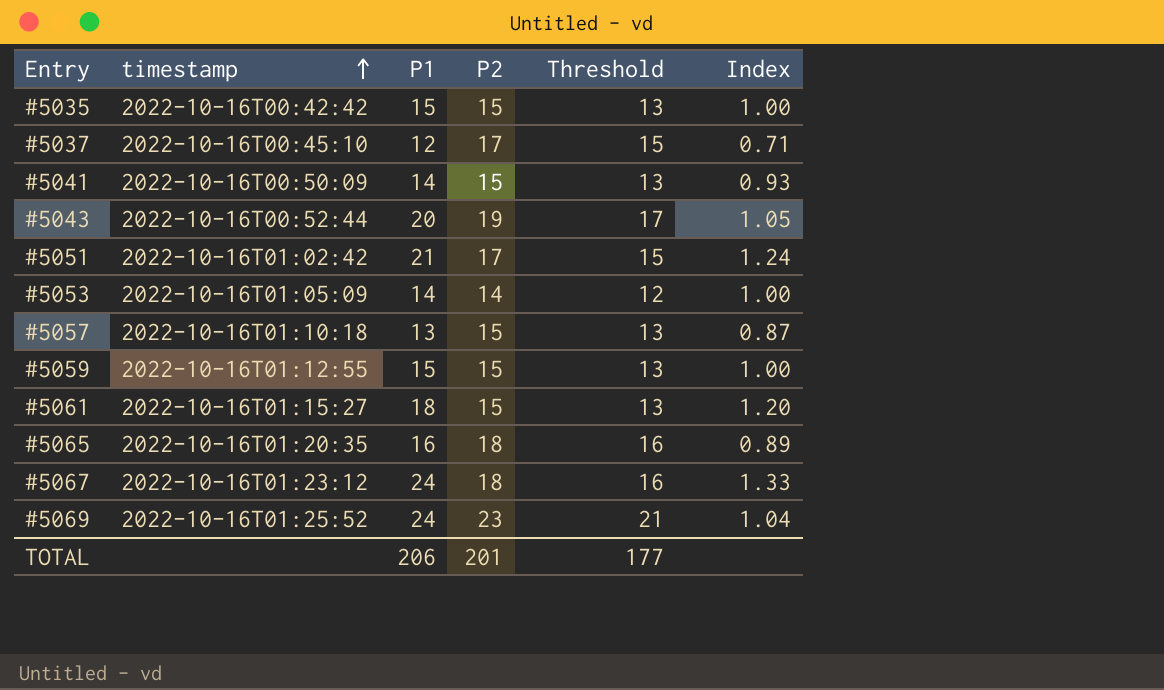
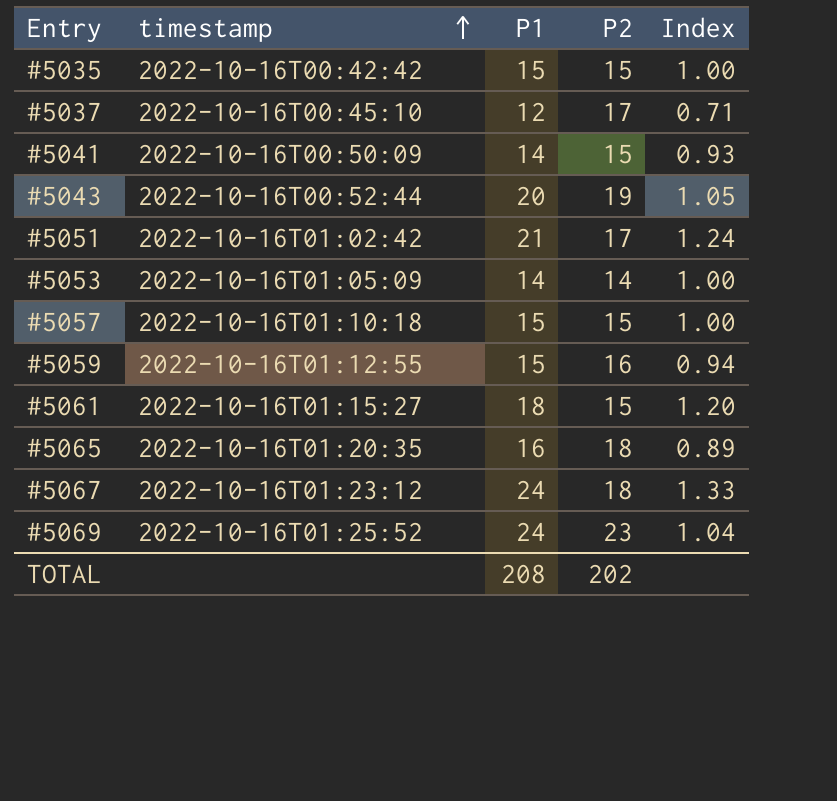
column Threshold | formula: [P2] - 2 -> none
#5057 | P1: 13 -> 15
#5057 | Index: 0.87 -> 1.00
#5059 | P2: 15 -> 16
#5059 | Index: 1.00 -> 0.94
TOTAL | P1: 206 -> 208
TOTAL | P2: 201 -> 202

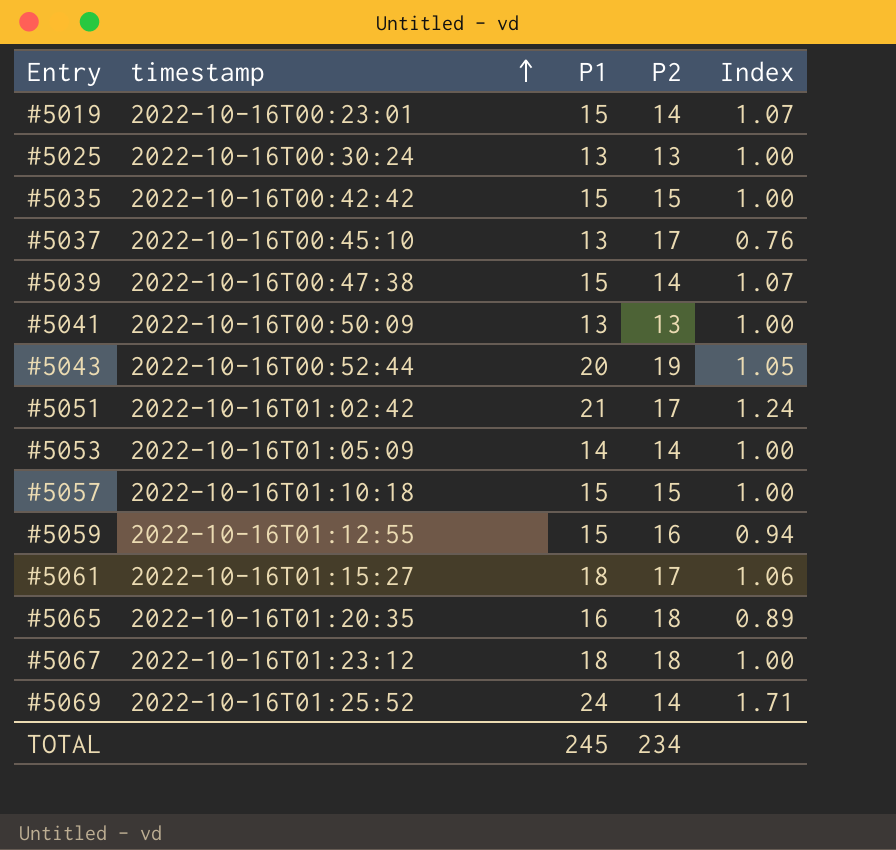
row #5019: none -> 2022-10-16T00:23:01 | 15 | 14 | 1.07
row #5025: none -> 2022-10-16T00:30:24 | 13 | 13 | 1.00
#5037 | P1: 12 -> 13
#5037 | Index: 0.71 -> 0.76
row #5039: none -> 2022-10-16T00:47:38 | 15 | 14 | 1.07
#5041 | P1: 14 -> 13
#5041 | P2: 15 -> 13
#5041 | Index: 0.93 -> 1.00
#5061 | P2: 15 -> 17
#5061 | Index: 1.20 -> 1.06
#5067 | P1: 24 -> 18
#5067 | Index: 1.33 -> 1.00
#5069 | P2: 23 -> 14
#5069 | Index: 1.04 -> 1.71
TOTAL | P1: 208 -> 245
TOTAL | P2: 202 -> 234

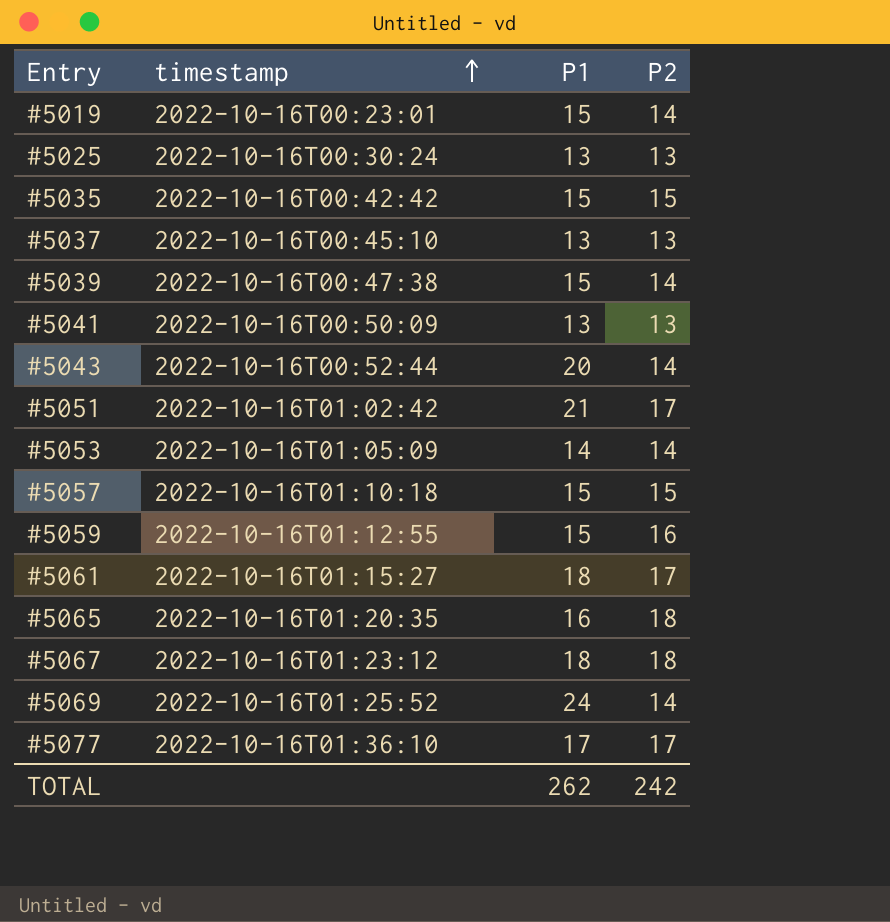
column Index | formula: [P1] / [P2] -> none
#5037 | P2: 17 -> 13
#5043 | P2: 19 -> 14
row #5077: none -> 2022-10-16T01:36:10 | 17 | 17
TOTAL | P1: 245 -> 262
TOTAL | P2: 234 -> 242

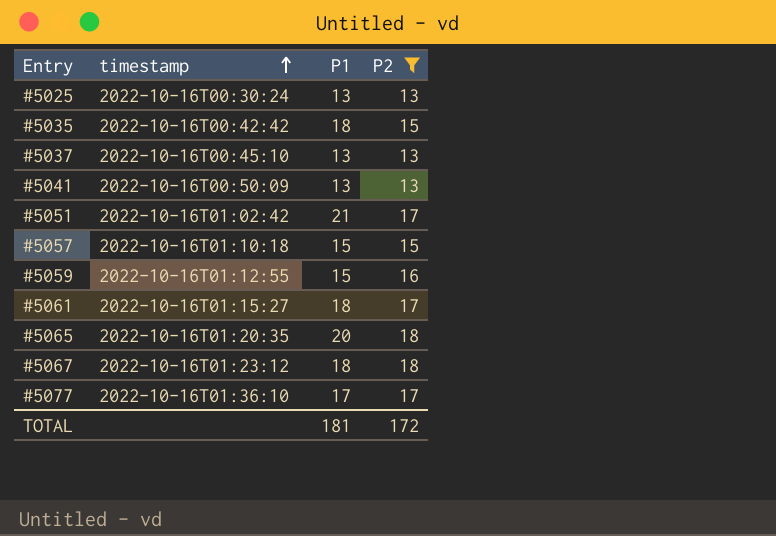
filter: none -> P2 != 14
#5035 | P1: 15 -> 18
#5065 | P1: 16 -> 20
TOTAL | P1: 262 -> 181
TOTAL | P2: 242 -> 172

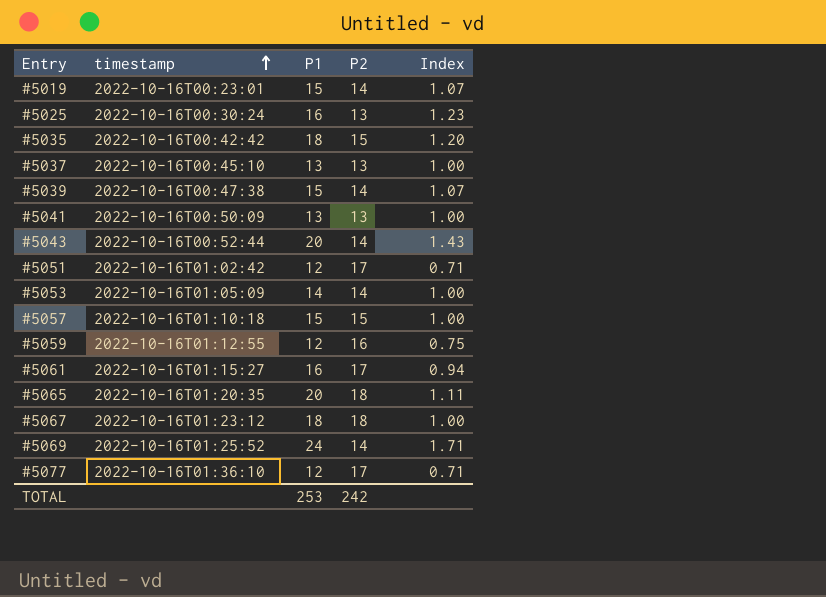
filter: P2 != 14 -> none
column Index | formula: none -> [P1] / [P2]
#5025 | P1: 13 -> 16
#5051 | P1: 21 -> 12
#5059 | P1: 15 -> 12
#5061 | P1: 18 -> 16
#5077 | P1: 17 -> 12
TOTAL | P1: 181 -> 253
TOTAL | P2: 172 -> 242

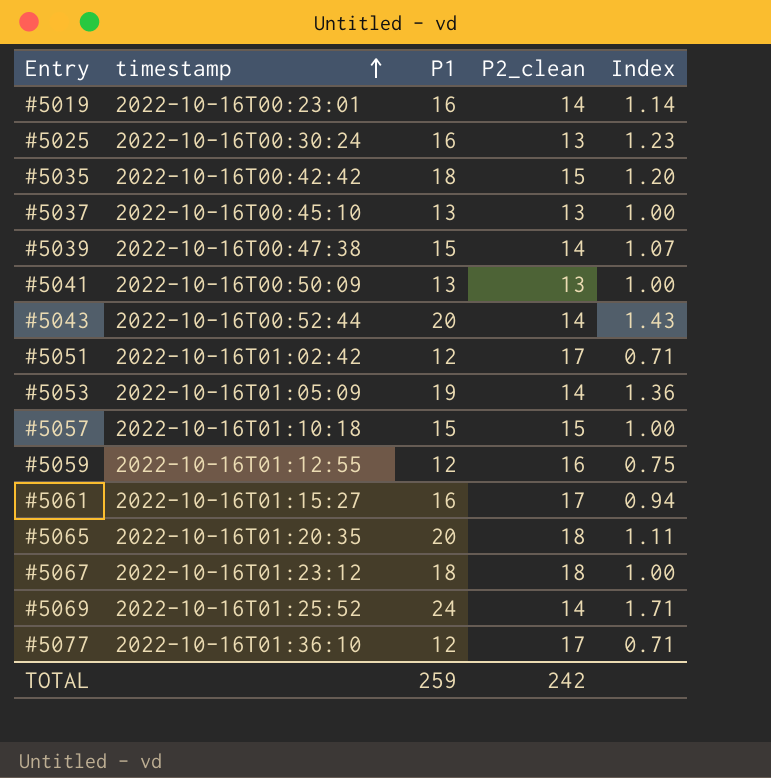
column name: P2 -> P2_clean
#5019 | P1: 15 -> 16
#5019 | Index: 1.07 -> 1.14
#5053 | P1: 14 -> 19
#5053 | Index: 1.00 -> 1.36
TOTAL | P1: 253 -> 259

